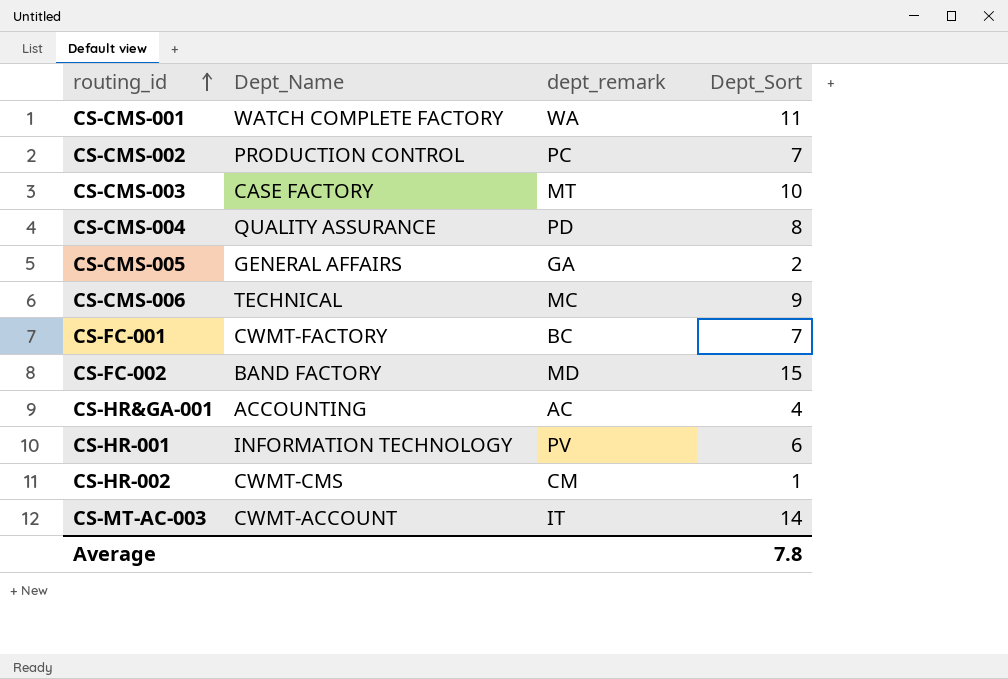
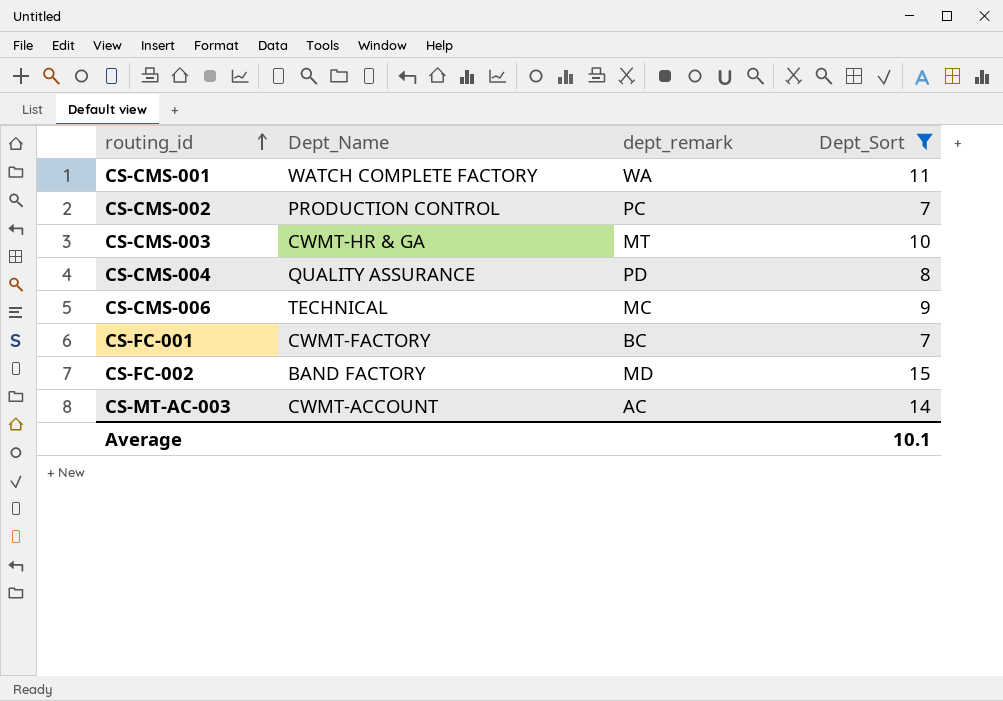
filter: none -> Dept_Sort >= 7
CS-CMS-003 | Dept_Name: CASE FACTORY -> CWMT-HR & GA
CS-MT-AC-003 | dept_remark: IT -> AC
Average | Dept_Sort: 7.8 -> 10.1

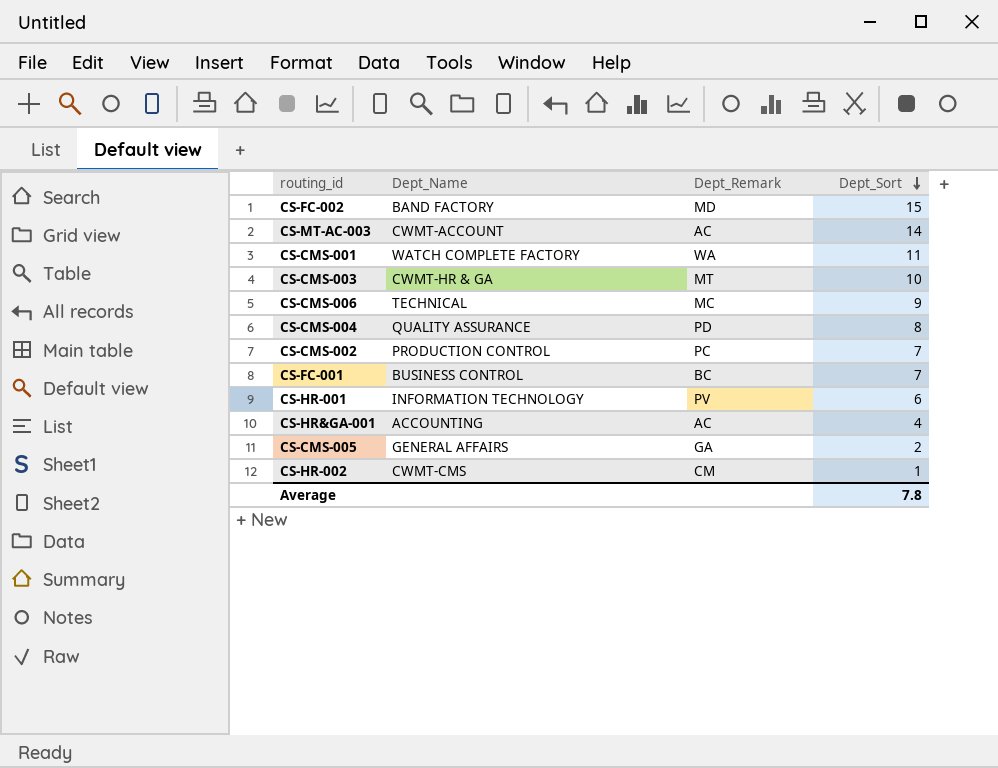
filter: Dept_Sort >= 7 -> none
row order: routing_id ascending -> Dept_Sort descending
column name: dept_remark -> Dept_Remark
CS-FC-001 | Dept_Name: CWMT-FACTORY -> BUSINESS CONTROL
Average | Dept_Sort: 10.1 -> 7.8

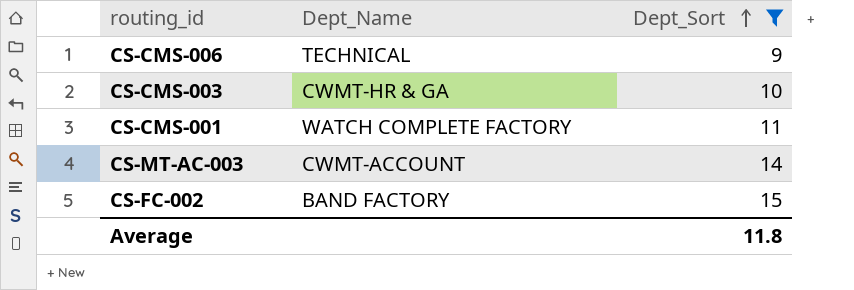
filter: none -> Dept_Sort >= 9
row order: Dept_Sort descending -> Dept_Sort ascending
column Dept_Remark | position: 3 -> none
Average | Dept_Sort: 7.8 -> 11.8

